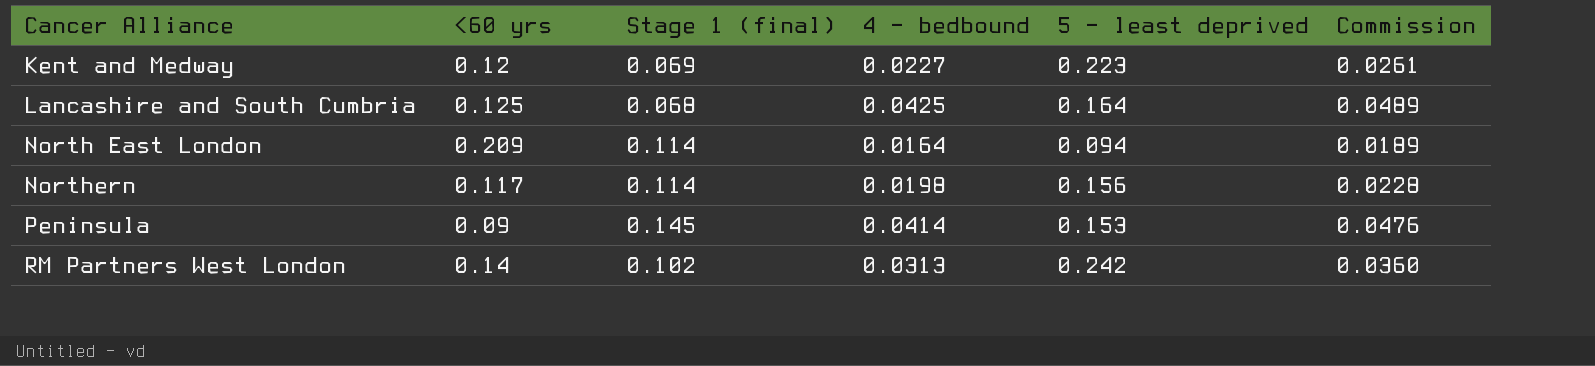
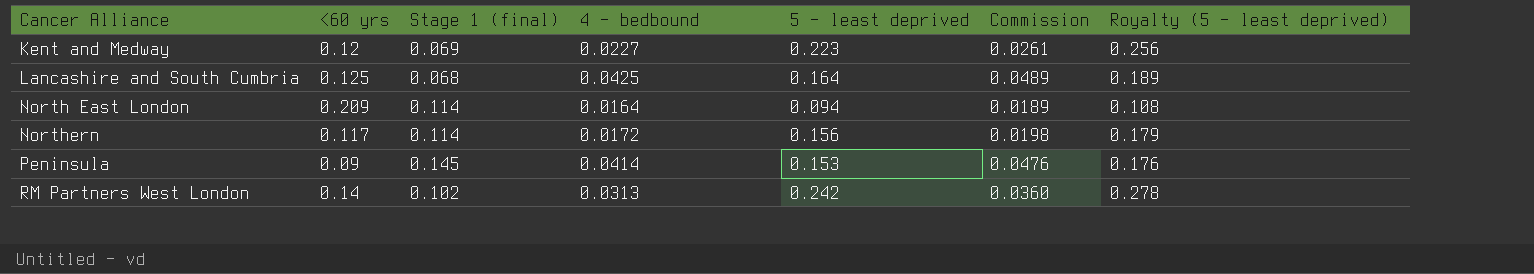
column Royalty (5 - least deprived) | formula: none -> [5 - least deprived] * 1.15
Northern | 4 - bedbound: 0.0198 -> 0.0172
Northern | Commission: 0.0228 -> 0.0198

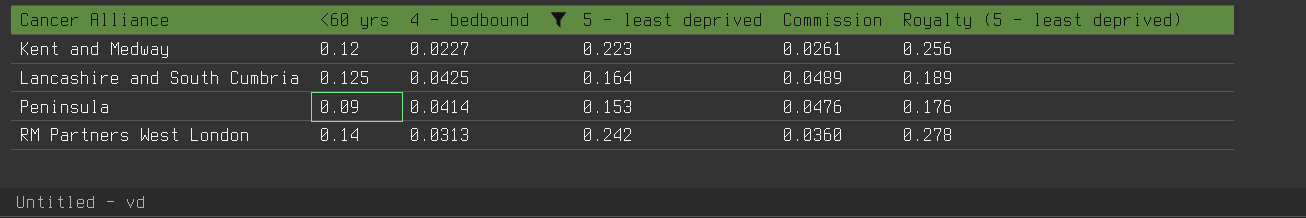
filter: none -> 4 - bedbound >= 0.0227
column Stage 1 (final) | position: 3 -> none

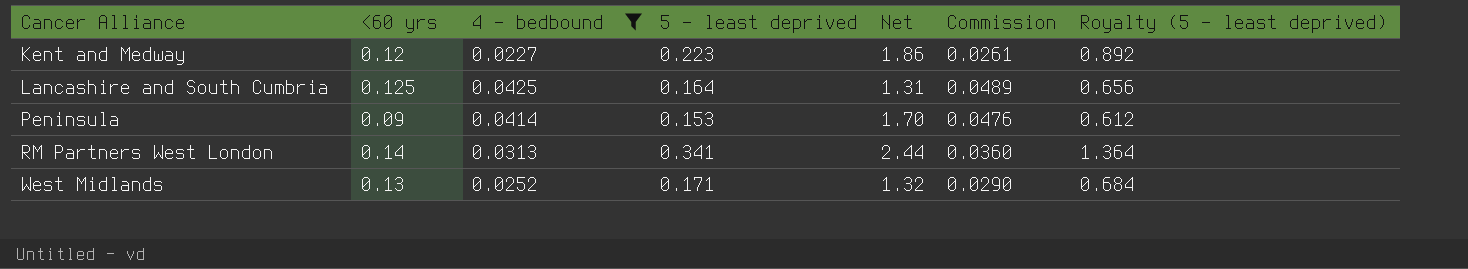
column Net | formula: none -> [5 - least deprived] / [<60 yrs]
column Royalty (5 - least deprived) | formula: [5 - least deprived] * 1.15 -> [5 - least deprived] * 4
RM Partners West London | 5 - least deprived: 0.242 -> 0.341
row West Midlands: none -> 0.13 | 0.0252 | 0.171 | 1.32 | 0.0290 | 0.684

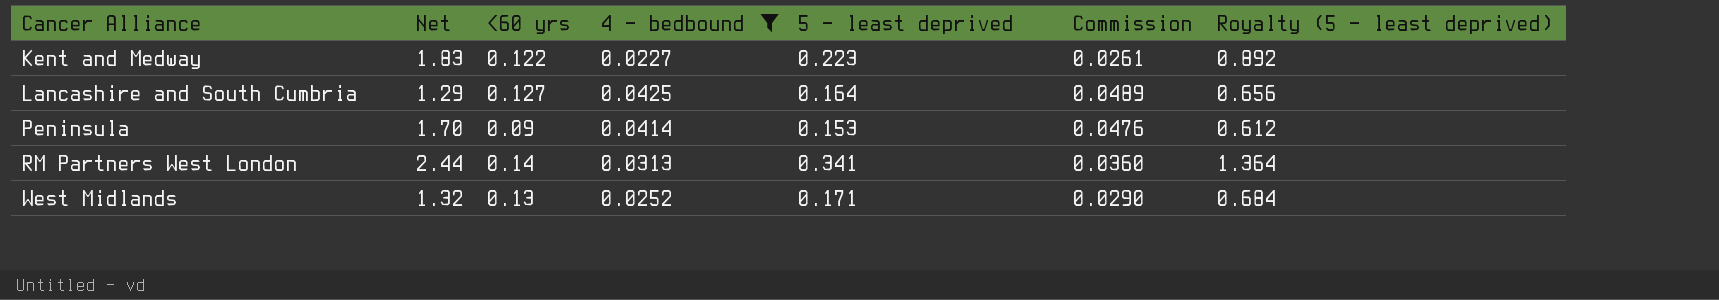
column Net | position: 5 -> 2
Kent and Medway | Net: 1.86 -> 1.83
Kent and Medway | <60 yrs: 0.12 -> 0.122
Lancashire and South Cumbria | Net: 1.31 -> 1.29
Lancashire and South Cumbria | <60 yrs: 0.125 -> 0.127

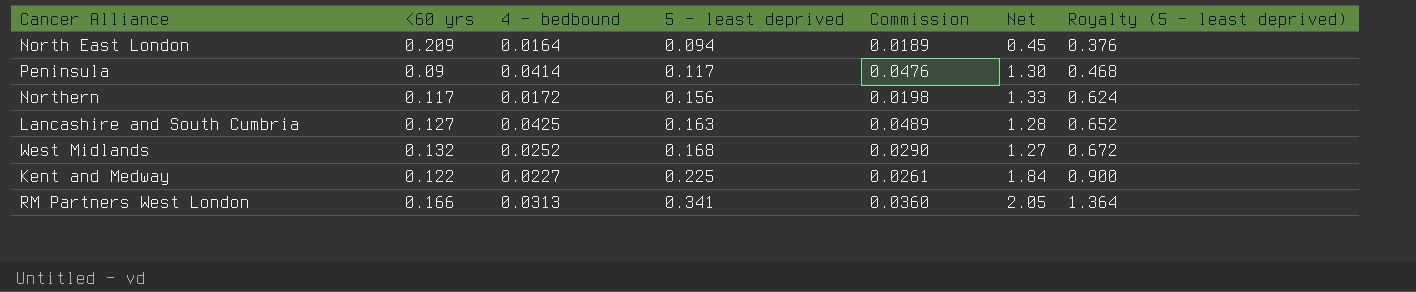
filter: 4 - bedbound >= 0.0227 -> none
row order: Cancer Alliance ascending -> 5 - least deprived ascending
column Net | position: 2 -> 6
Peninsula | 5 - least deprived: 0.153 -> 0.117
Peninsula | Net: 1.70 -> 1.30
Peninsula | Royalty (5 - least deprived): 0.612 -> 0.468
Lancashire and South Cumbria | 5 - least deprived: 0.164 -> 0.163
Lancashire and South Cumbria | Net: 1.29 -> 1.28
Lancashire and South Cumbria | Royalty (5 - least deprived): 0.656 -> 0.652
West Midlands | <60 yrs: 0.13 -> 0.132
West Midlands | 5 - least deprived: 0.171 -> 0.168
West Midlands | Net: 1.32 -> 1.27
West Midlands | Royalty (5 - least deprived): 0.684 -> 0.672
Kent and Medway | 5 - least deprived: 0.223 -> 0.225
Kent and Medway | Net: 1.83 -> 1.84
Kent and Medway | Royalty (5 - least deprived): 0.892 -> 0.900
RM Partners West London | <60 yrs: 0.14 -> 0.166
RM Partners West London | Net: 2.44 -> 2.05

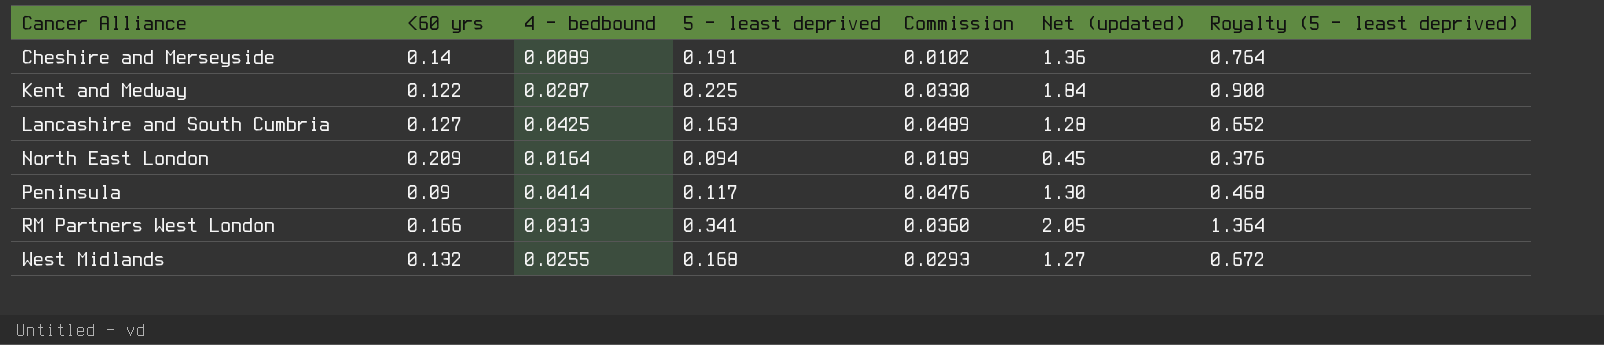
row order: 5 - least deprived ascending -> Cancer Alliance ascending
column name: Net -> Net (updated)
row Northern: 0.117 | 0.0172 | 0.156 | 0.0198 | 1.33 | 0.624 -> none
row Cheshire and Merseyside: none -> 0.14 | 0.0089 | 0.191 | 0.0102 | 1.36 | 0.764
Kent and Medway | 4 - bedbound: 0.0227 -> 0.0287
Kent and Medway | Commission: 0.0261 -> 0.0330
West Midlands | 4 - bedbound: 0.0252 -> 0.0255
West Midlands | Commission: 0.0290 -> 0.0293

